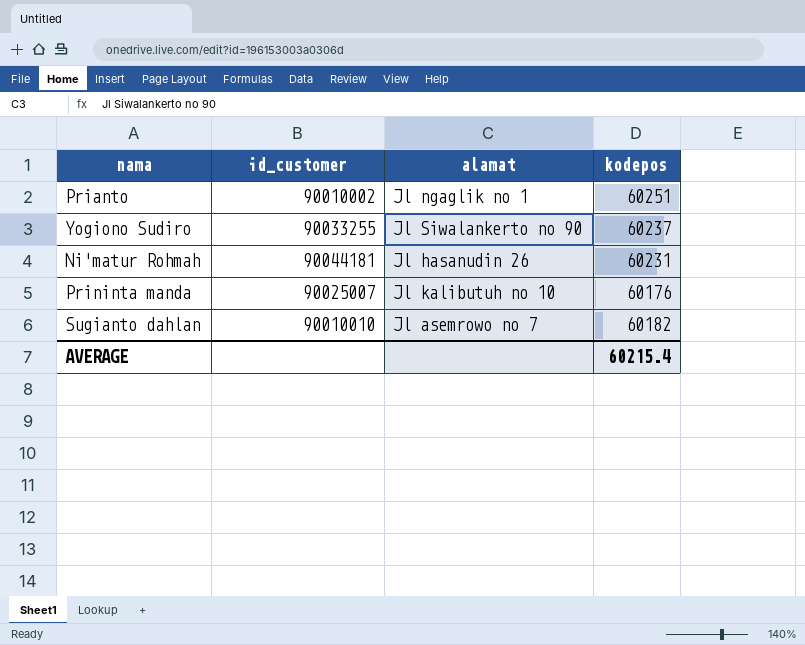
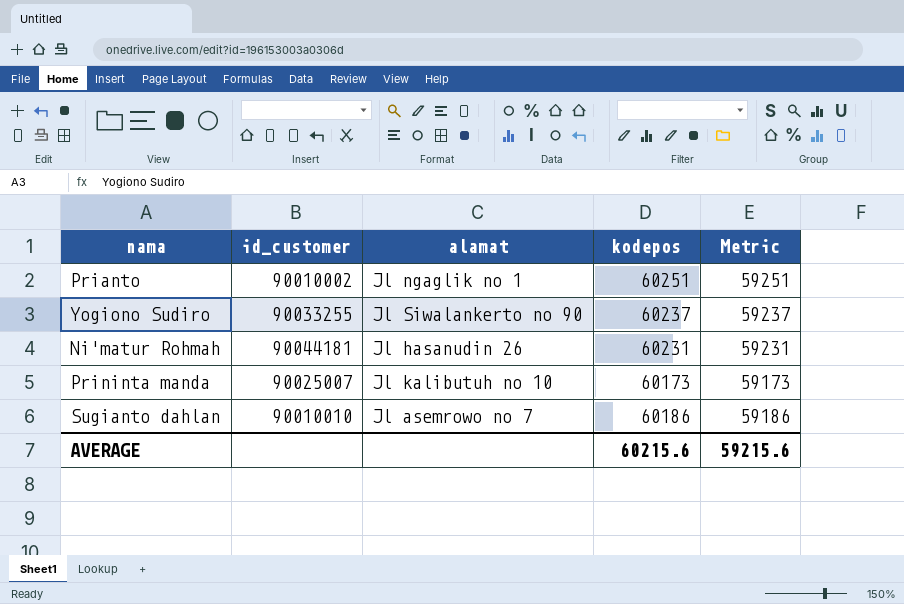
column Metric | formula: none -> [kodepos] - 1000
Prininta manda | kodepos: 60176 -> 60173
Sugianto dahlan | kodepos: 60182 -> 60186
AVERAGE | kodepos: 60215.4 -> 60215.6

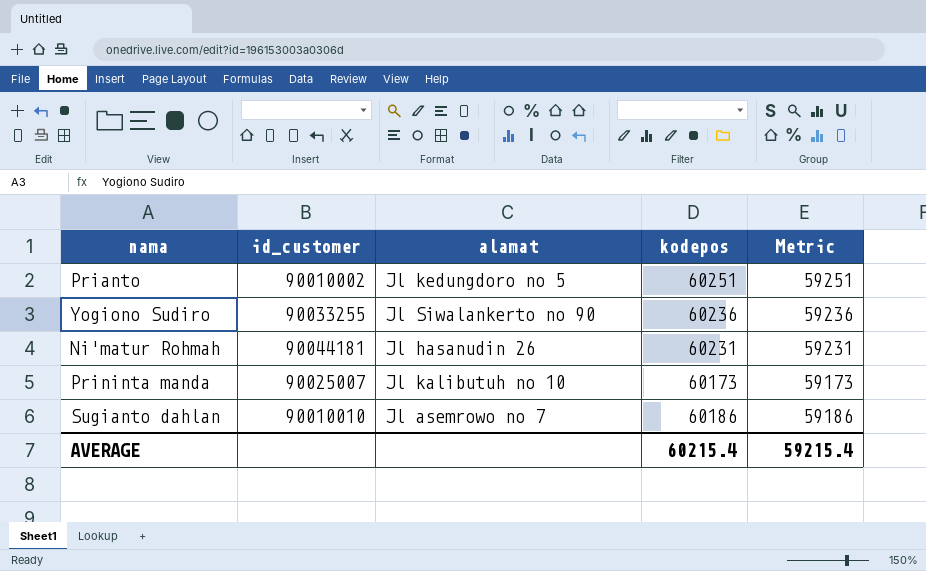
Prianto | alamat: Jl ngaglik no 1 -> Jl kedungdoro no 5
Yogiono Sudiro | kodepos: 60237 -> 60236
Yogiono Sudiro | Metric: 59237 -> 59236
AVERAGE | kodepos: 60215.6 -> 60215.4
AVERAGE | Metric: 59215.6 -> 59215.4

